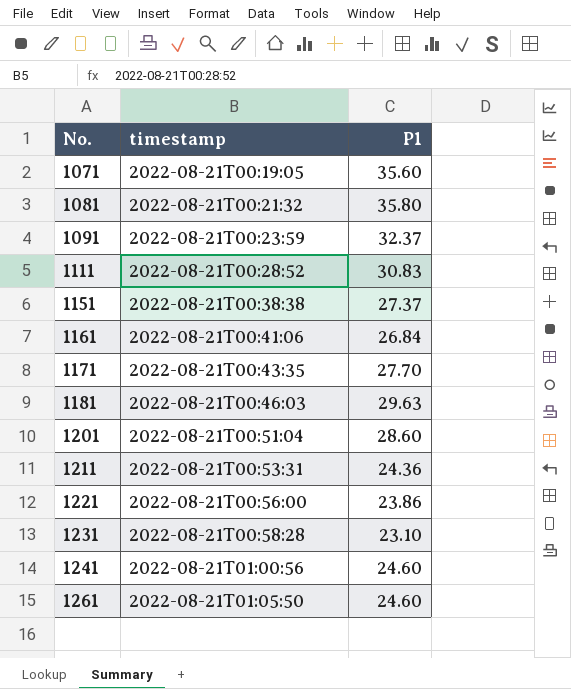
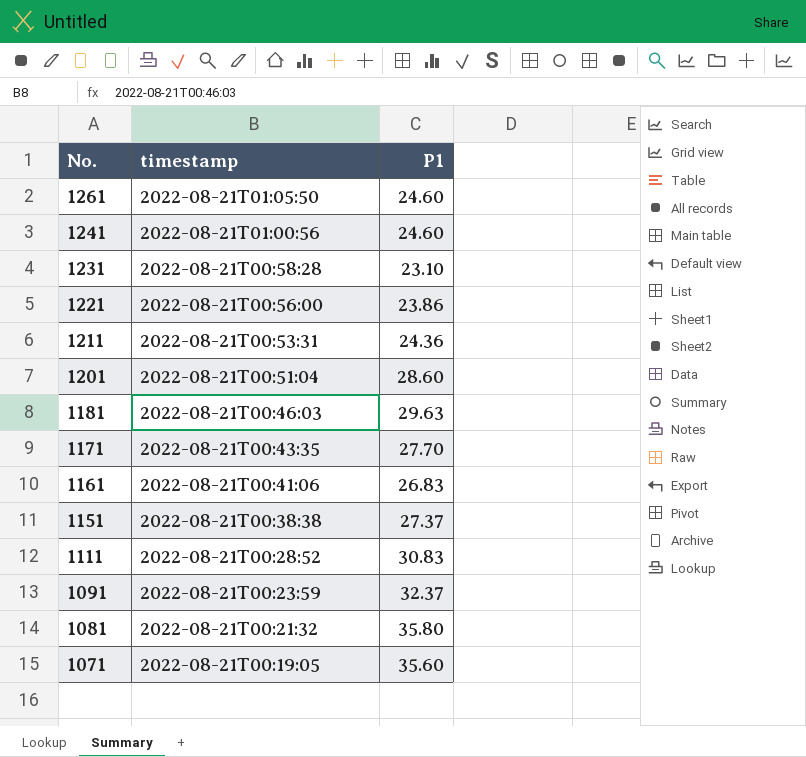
row order: No. ascending -> No. descending
1161 | P1: 26.84 -> 26.83

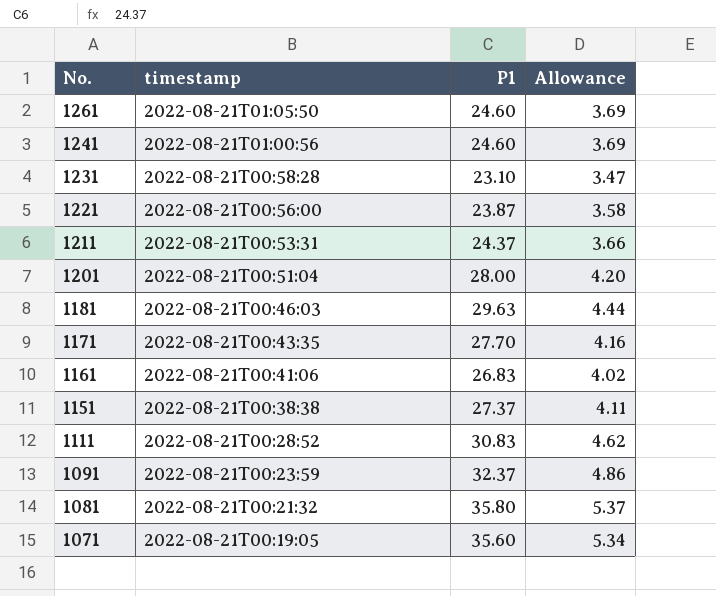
column Allowance | formula: none -> [P1] * 0.15
1221 | P1: 23.86 -> 23.87
1211 | P1: 24.36 -> 24.37
1201 | P1: 28.60 -> 28.00

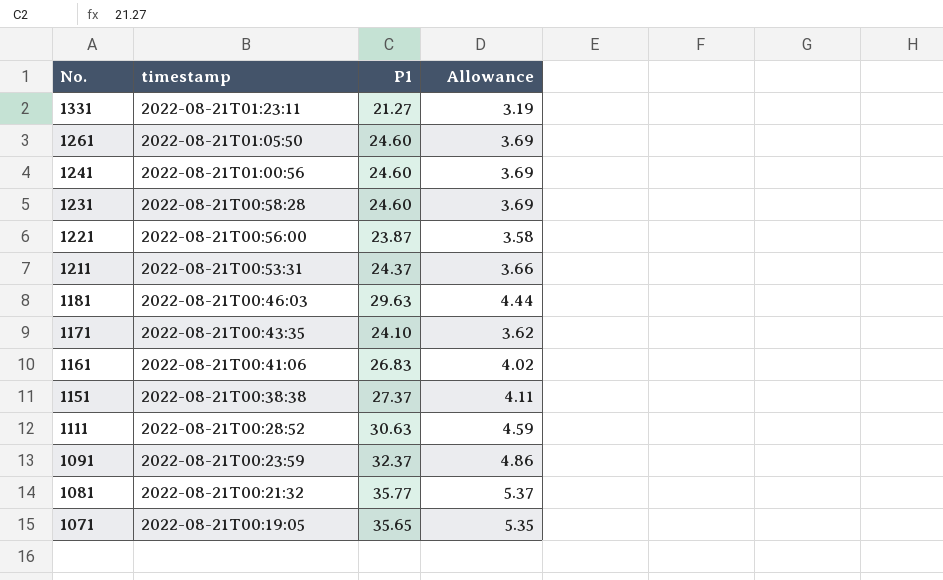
row 1201: 2022-08-21T00:51:04 | 28.00 | 4.20 -> none
row 1331: none -> 2022-08-21T01:23:11 | 21.27 | 3.19
1231 | P1: 23.10 -> 24.60
1231 | Allowance: 3.47 -> 3.69
1171 | P1: 27.70 -> 24.10
1171 | Allowance: 4.16 -> 3.62
1111 | P1: 30.83 -> 30.63
1111 | Allowance: 4.62 -> 4.59
1081 | P1: 35.80 -> 35.77
1071 | P1: 35.60 -> 35.65
1071 | Allowance: 5.34 -> 5.35

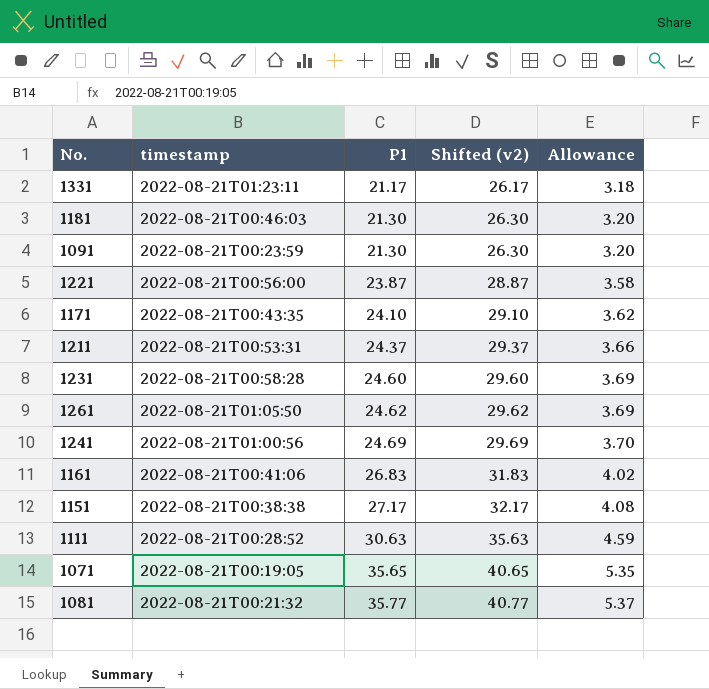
row order: No. descending -> P1 ascending
column Shifted (v2) | formula: none -> [P1] + 5
1331 | P1: 21.27 -> 21.17
1331 | Allowance: 3.19 -> 3.18
1181 | P1: 29.63 -> 21.30
1181 | Allowance: 4.44 -> 3.20
1091 | P1: 32.37 -> 21.30
1091 | Allowance: 4.86 -> 3.20
1261 | P1: 24.60 -> 24.62
1241 | P1: 24.60 -> 24.69
1241 | Allowance: 3.69 -> 3.70
1151 | P1: 27.37 -> 27.17
1151 | Allowance: 4.11 -> 4.08

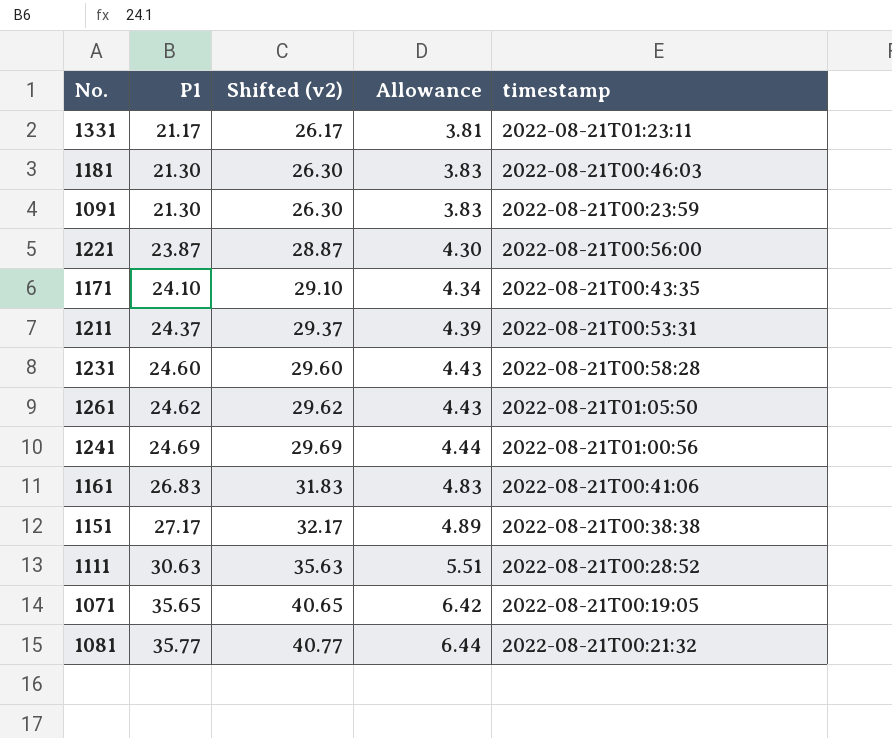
column Allowance | formula: [P1] * 0.15 -> [P1] * 0.18
column timestamp | position: 2 -> 5

